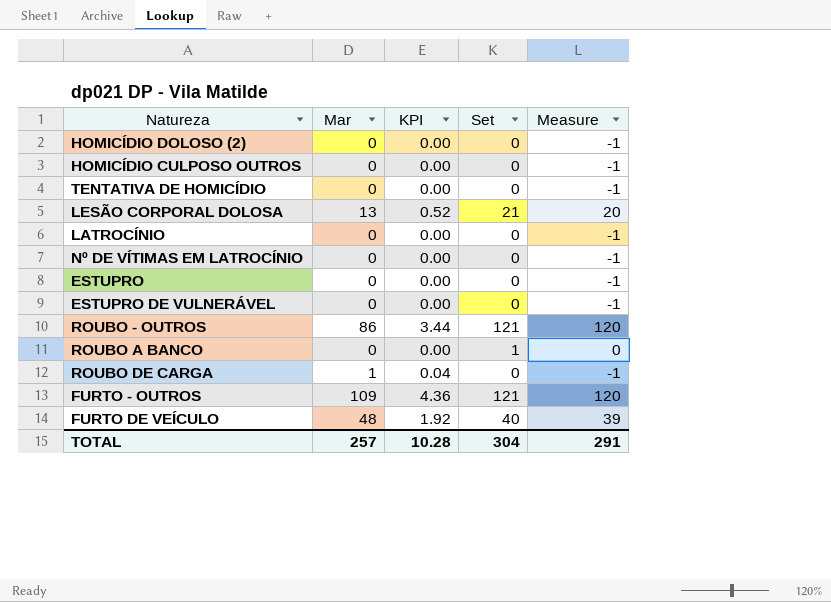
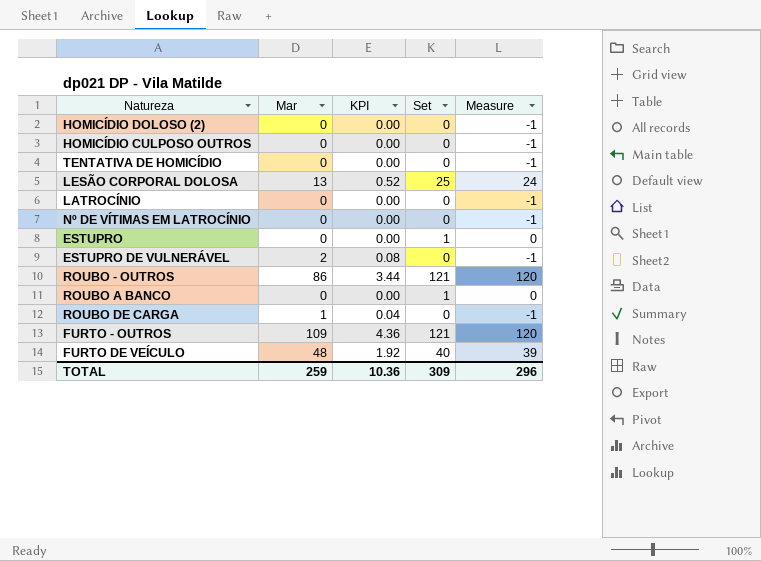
LESÃO CORPORAL DOLOSA | Set: 21 -> 25
LESÃO CORPORAL DOLOSA | Measure: 20 -> 24
ESTUPRO | Set: 0 -> 1
ESTUPRO | Measure: -1 -> 0
ESTUPRO DE VULNERÁVEL | Mar: 0 -> 2
ESTUPRO DE VULNERÁVEL | KPI: 0.00 -> 0.08
TOTAL | Mar: 257 -> 259
TOTAL | KPI: 10.28 -> 10.36
TOTAL | Set: 304 -> 309
TOTAL | Measure: 291 -> 296

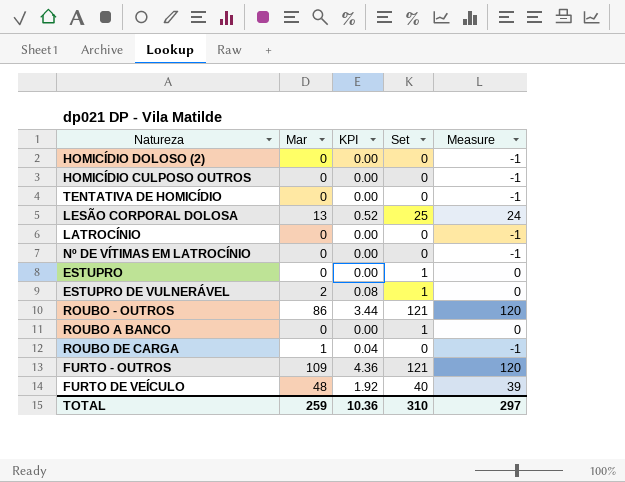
ESTUPRO DE VULNERÁVEL | Set: 0 -> 1
ESTUPRO DE VULNERÁVEL | Measure: -1 -> 0
TOTAL | Set: 309 -> 310
TOTAL | Measure: 296 -> 297

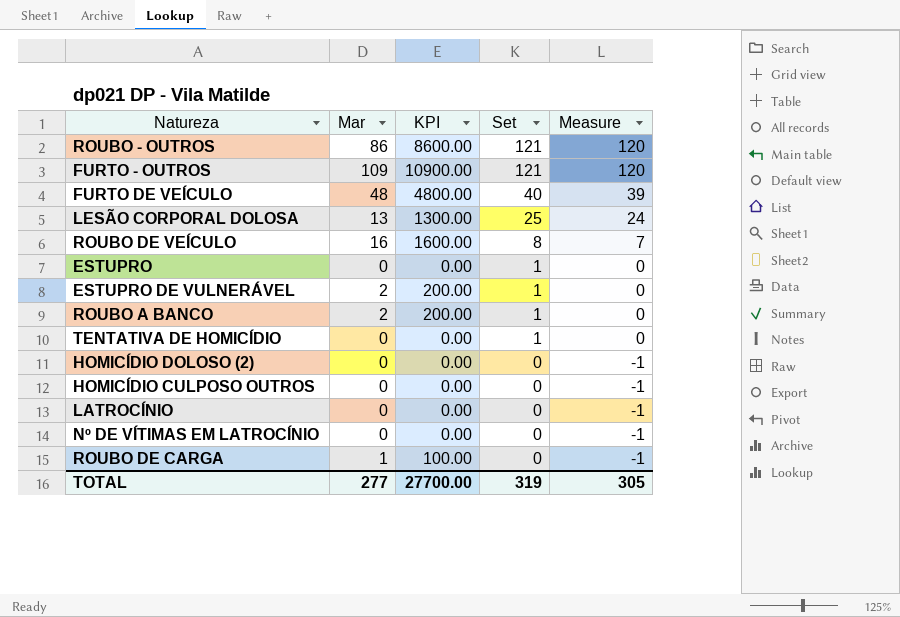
row order: none -> Set descending
column KPI | formula: [Mar] * 0.04 -> [Mar] * 100
row ROUBO DE VEÍCULO: none -> 16 | 1600.00 | 8 | 7
ROUBO A BANCO | Mar: 0 -> 2
TENTATIVA DE HOMICÍDIO | Set: 0 -> 1
TENTATIVA DE HOMICÍDIO | Measure: -1 -> 0
TOTAL | Mar: 259 -> 277
TOTAL | KPI: 10.36 -> 27700.00
TOTAL | Set: 310 -> 319
TOTAL | Measure: 297 -> 305

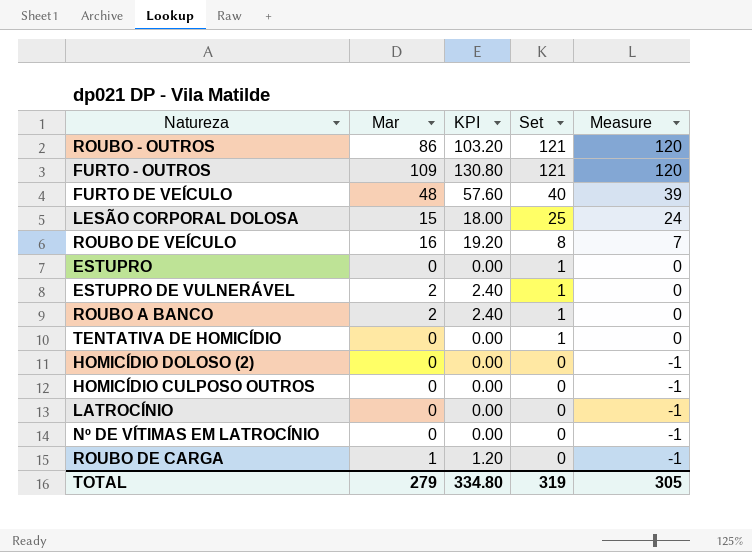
column KPI | formula: [Mar] * 100 -> [Mar] * 1.2
LESÃO CORPORAL DOLOSA | Mar: 13 -> 15
TOTAL | Mar: 277 -> 279
TOTAL | KPI: 27700.00 -> 334.80

